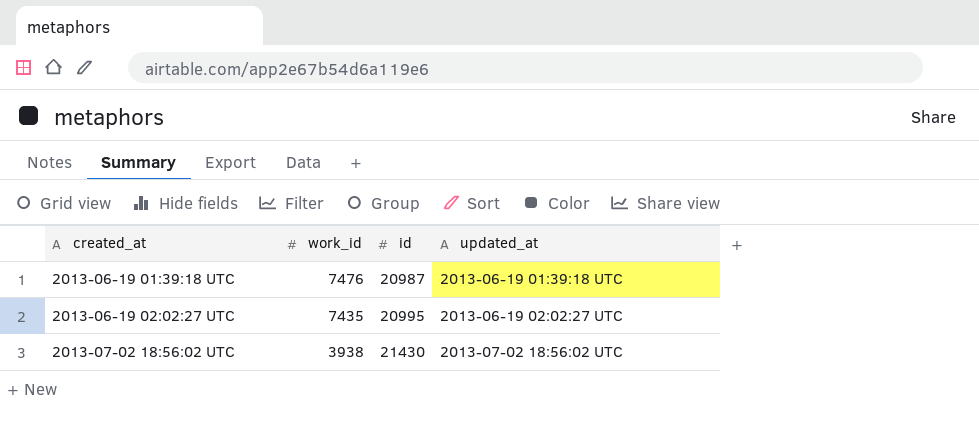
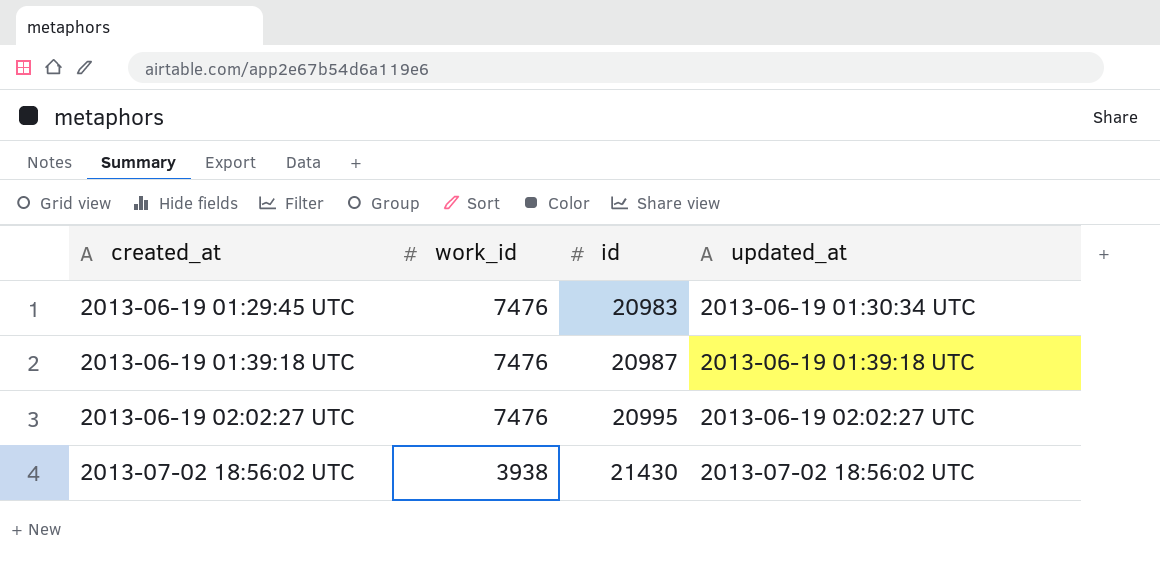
row 2013-06-19 01:29:45 UTC: none -> 7476 | 20983 | 2013-06-19 01:30:34 UTC
2013-06-19 02:02:27 UTC | work_id: 7435 -> 7476

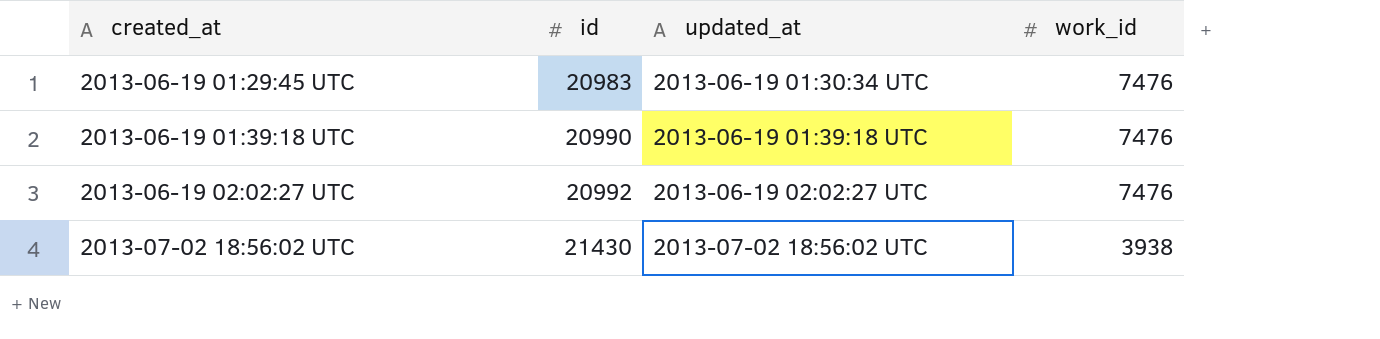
column work_id | position: 2 -> 4
2013-06-19 01:39:18 UTC | id: 20987 -> 20990
2013-06-19 02:02:27 UTC | id: 20995 -> 20992

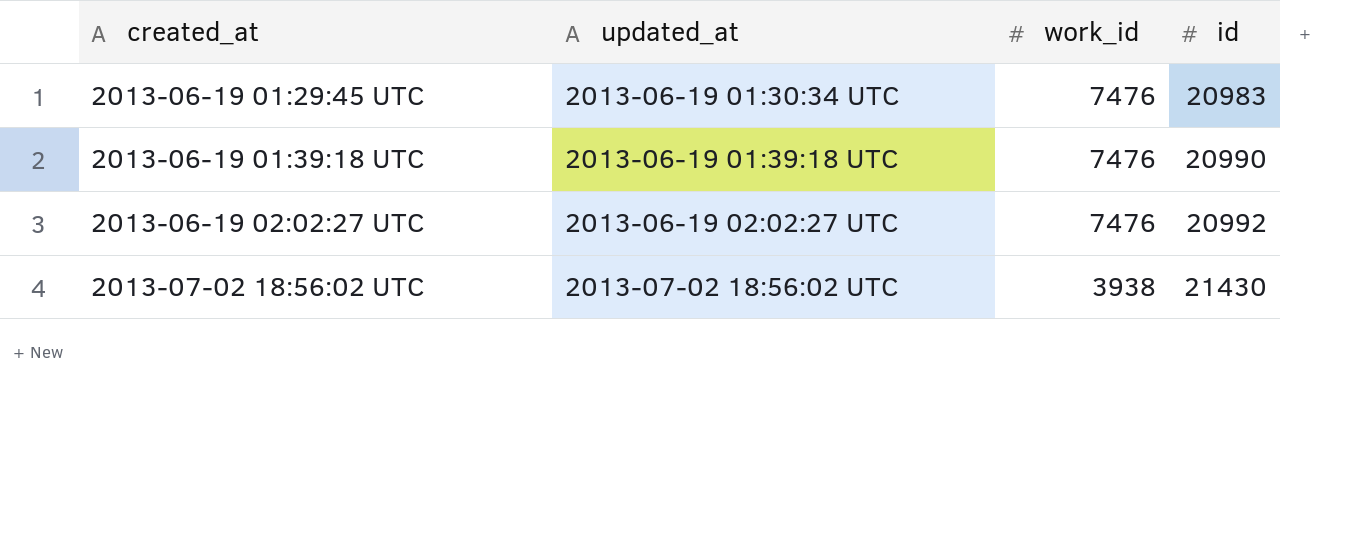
column id | position: 2 -> 4

